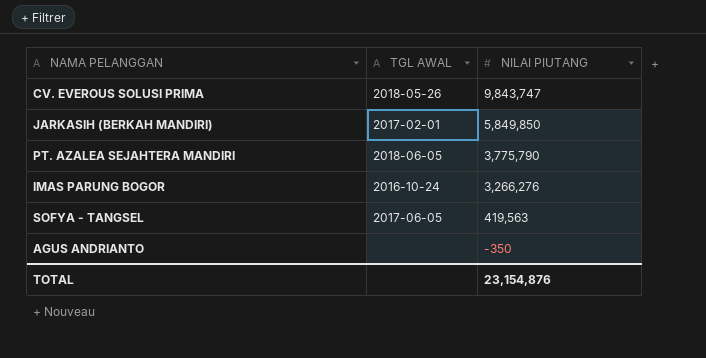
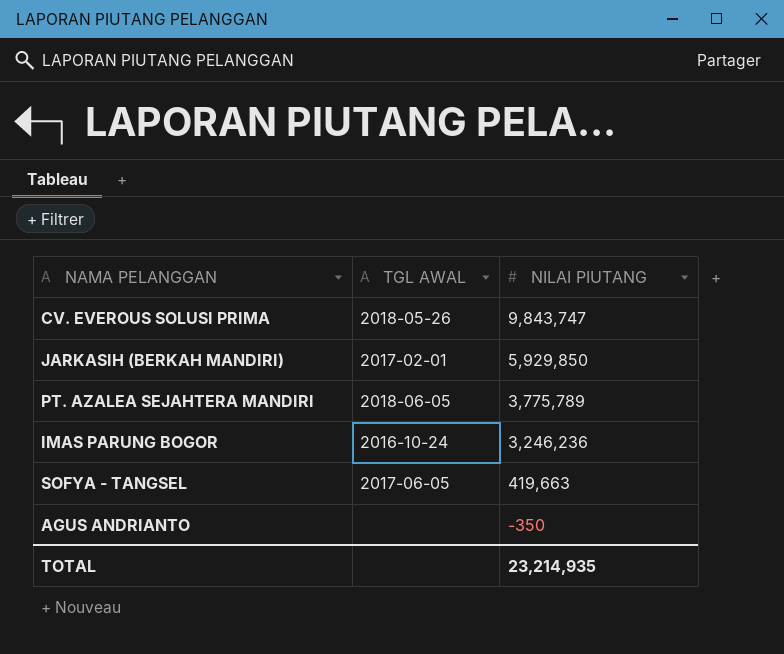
JARKASIH (BERKAH MANDIRI) | NILAI PIUTANG: 5,849,850 -> 5,929,850
PT. AZALEA SEJAHTERA MANDIRI | NILAI PIUTANG: 3,775,790 -> 3,775,789
IMAS PARUNG BOGOR | NILAI PIUTANG: 3,266,276 -> 3,246,236
SOFYA - TANGSEL | NILAI PIUTANG: 419,563 -> 419,663
TOTAL | NILAI PIUTANG: 23,154,876 -> 23,214,935

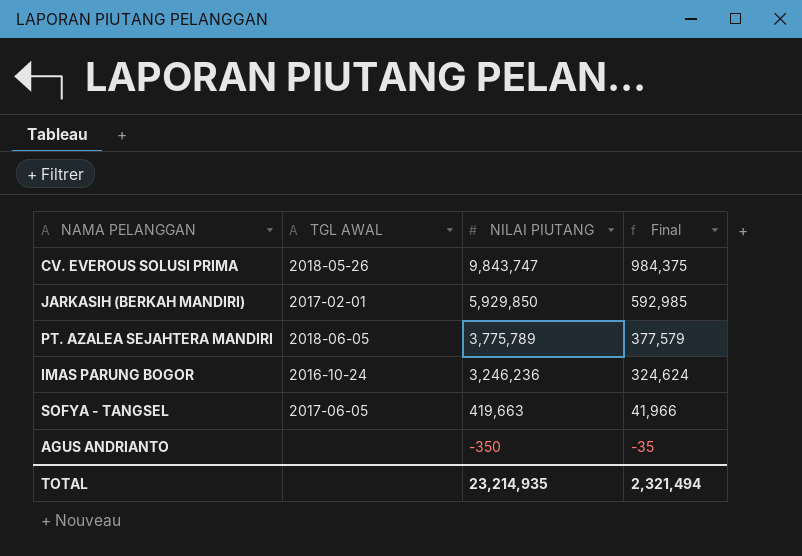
column Final | formula: none -> [NILAI PIUTANG] * 0.1

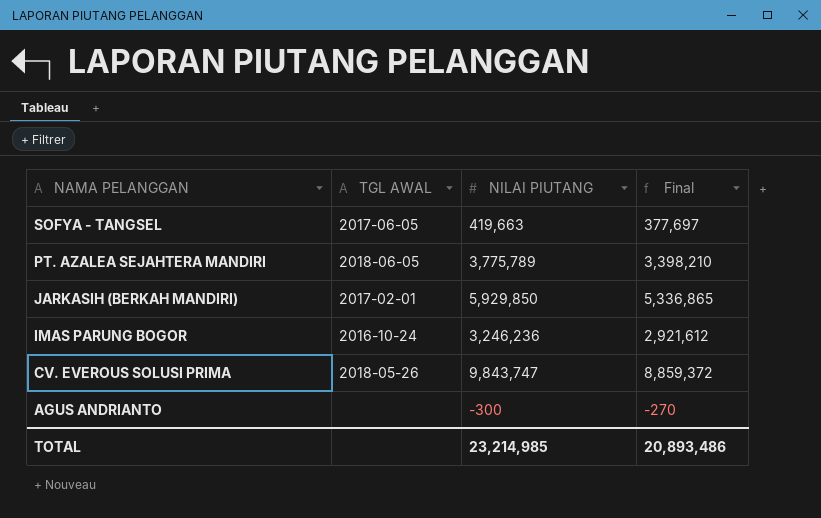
row order: NILAI PIUTANG descending -> NAMA PELANGGAN descending
column Final | formula: [NILAI PIUTANG] * 0.1 -> [NILAI PIUTANG] * 0.9
AGUS ANDRIANTO | NILAI PIUTANG: -350 -> -300
TOTAL | NILAI PIUTANG: 23,214,935 -> 23,214,985
TOTAL | Final: 2,321,494 -> 20,893,486

